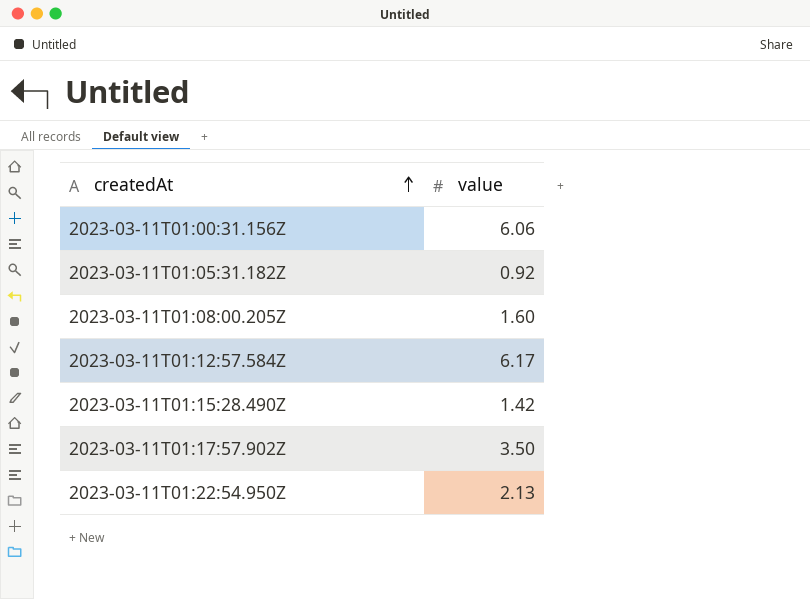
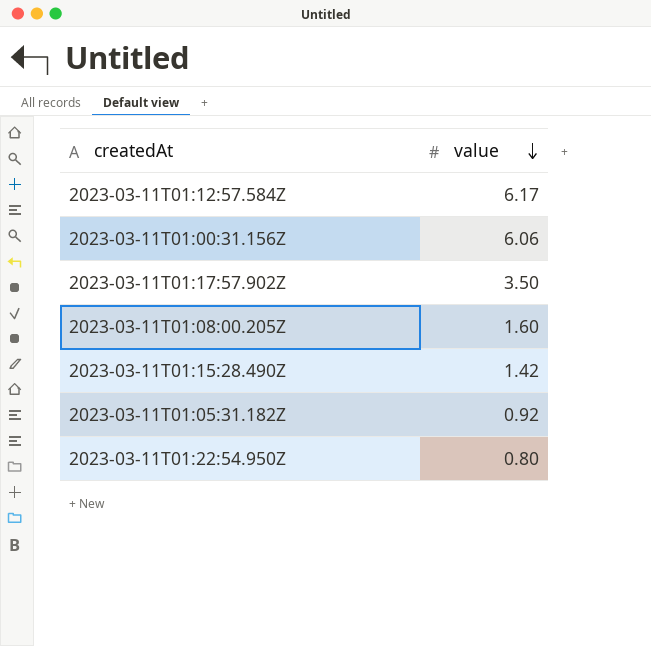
row order: createdAt ascending -> value descending
2023-03-11T01:22:54.950Z | value: 2.13 -> 0.80

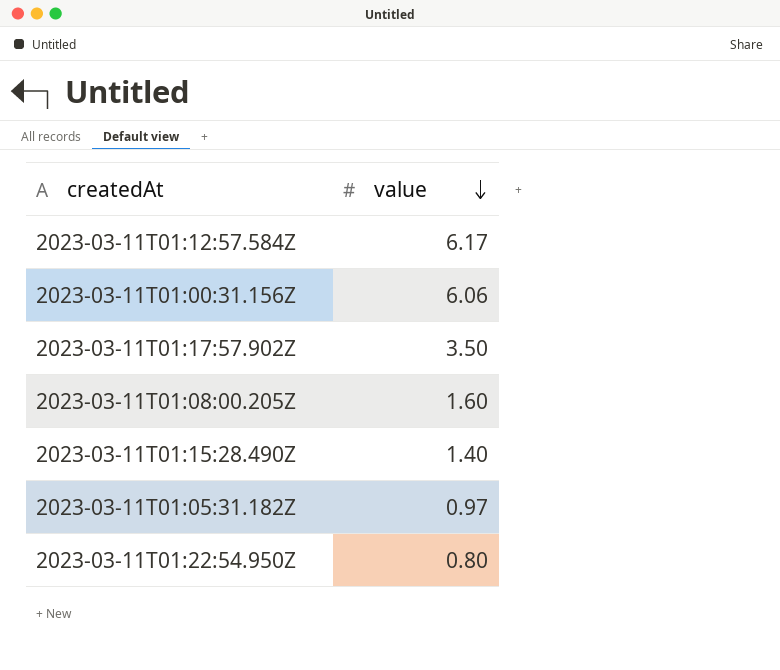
2023-03-11T01:15:28.490Z | value: 1.42 -> 1.40
2023-03-11T01:05:31.182Z | value: 0.92 -> 0.97

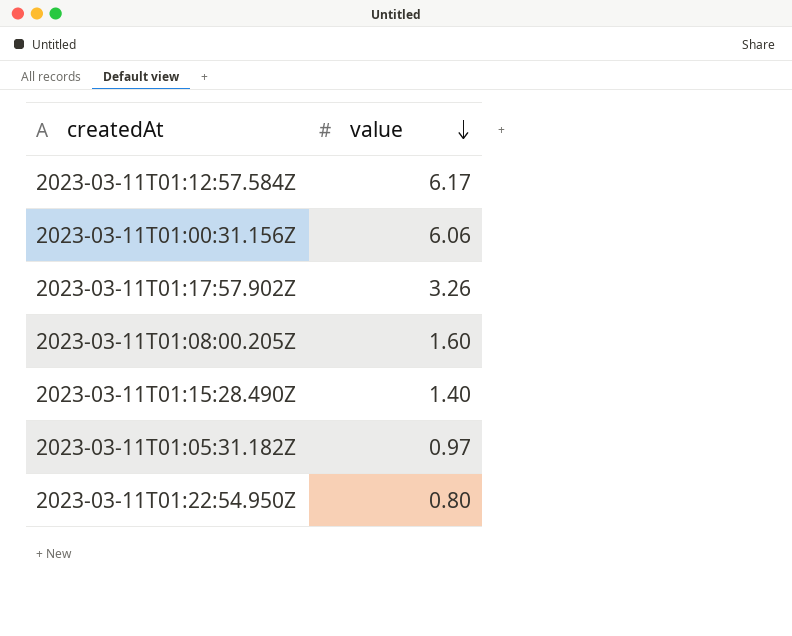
2023-03-11T01:17:57.902Z | value: 3.50 -> 3.26

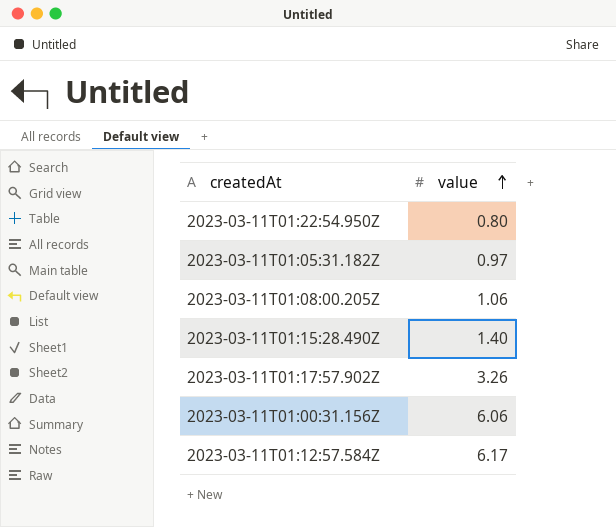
row order: value descending -> value ascending
2023-03-11T01:08:00.205Z | value: 1.60 -> 1.06

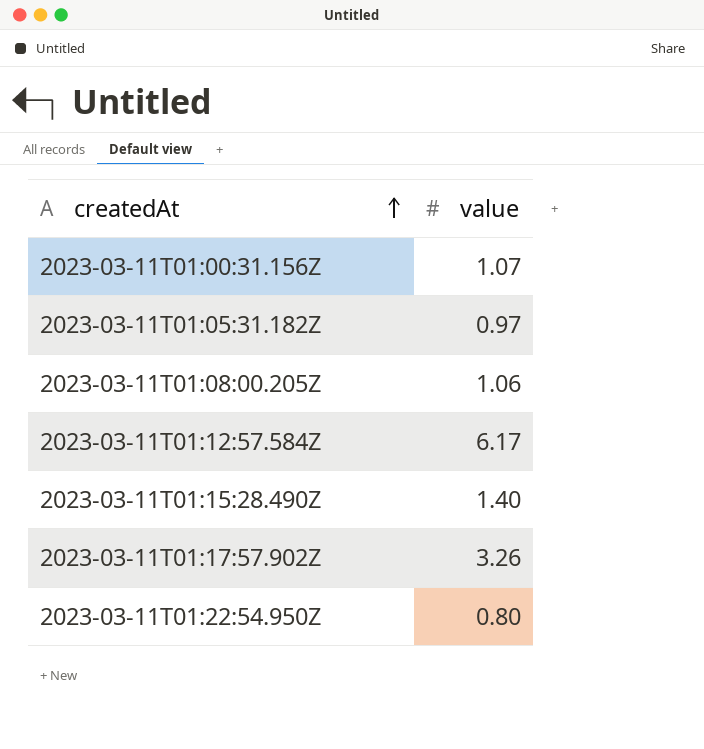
row order: value ascending -> createdAt ascending
2023-03-11T01:00:31.156Z | value: 6.06 -> 1.07

